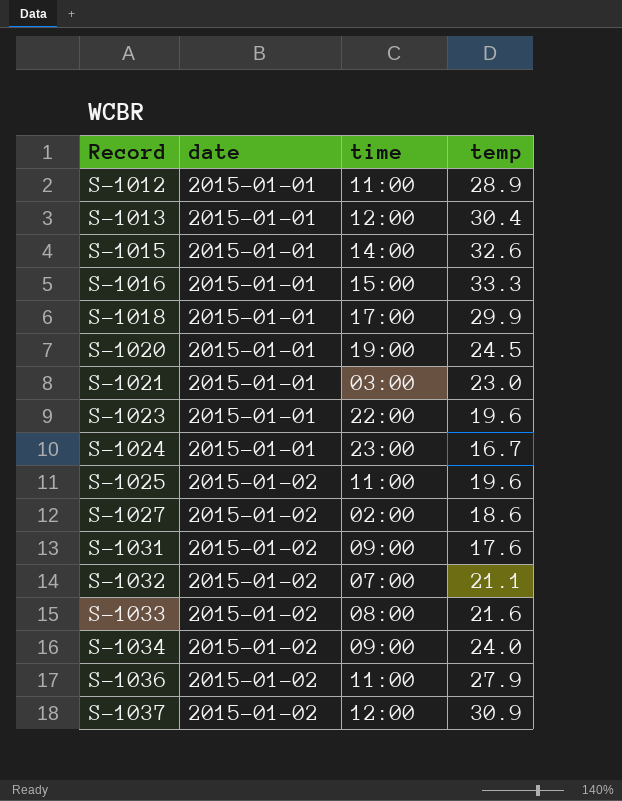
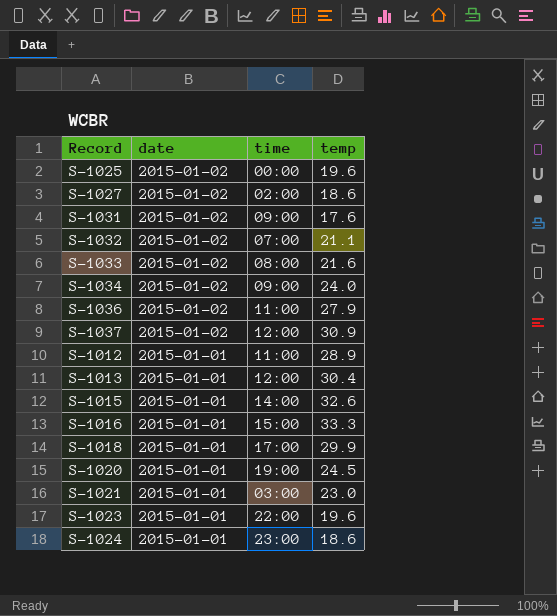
row order: Record ascending -> date descending
S-1025 | time: 11:00 -> 00:00
S-1024 | temp: 16.7 -> 18.6

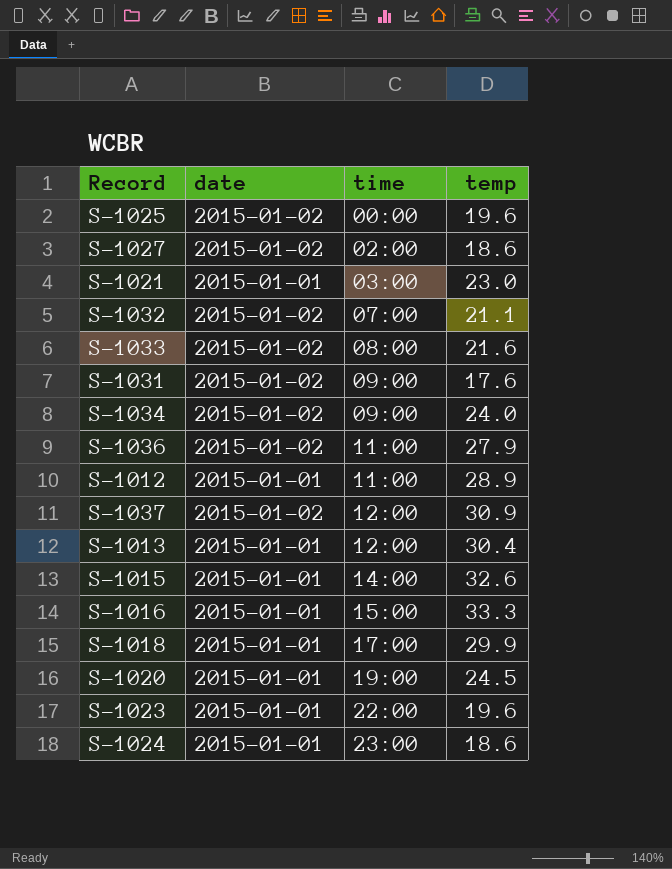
row order: date descending -> time ascending

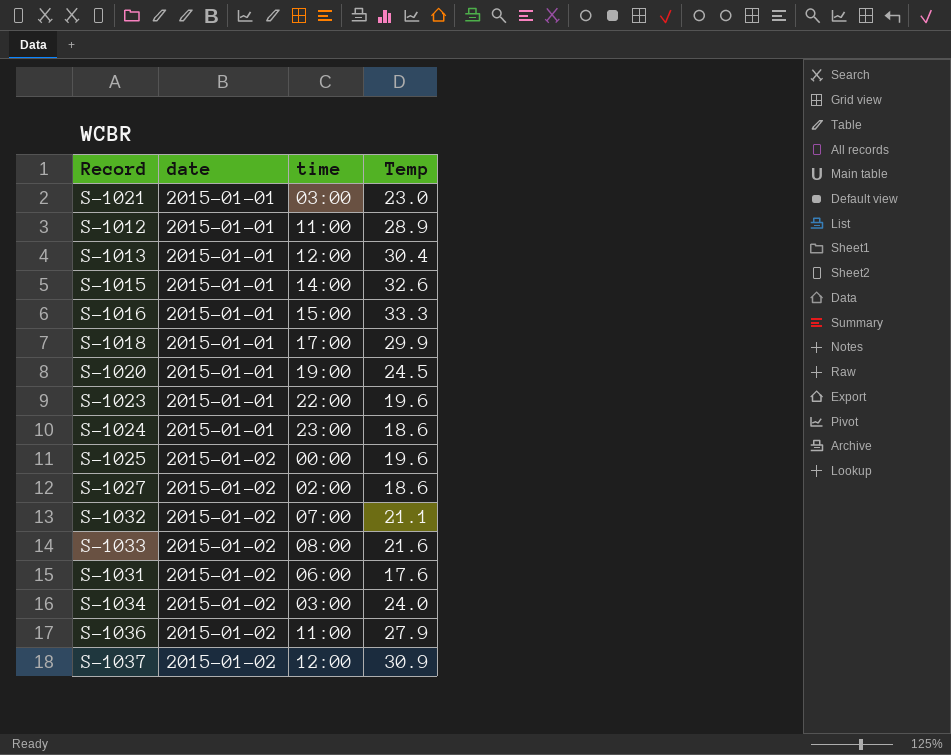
row order: time ascending -> date ascending
column name: temp -> Temp
S-1031 | time: 09:00 -> 06:00
S-1034 | time: 09:00 -> 03:00

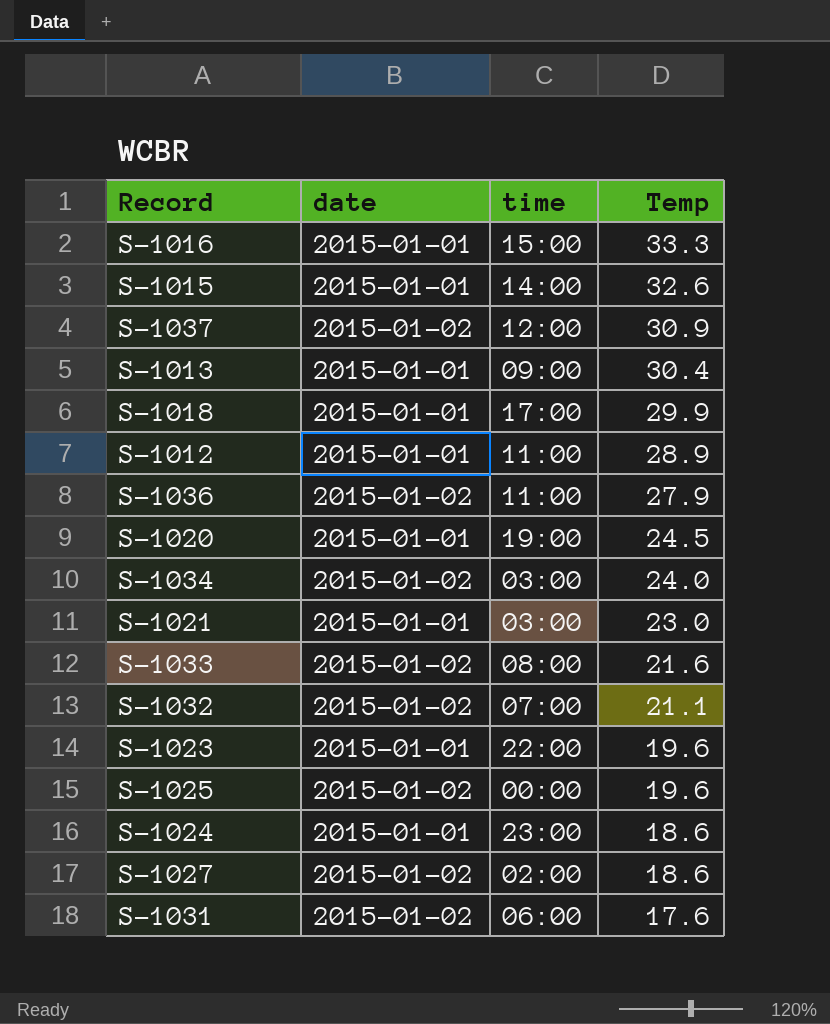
row order: date ascending -> Temp descending
S-1013 | time: 12:00 -> 09:00

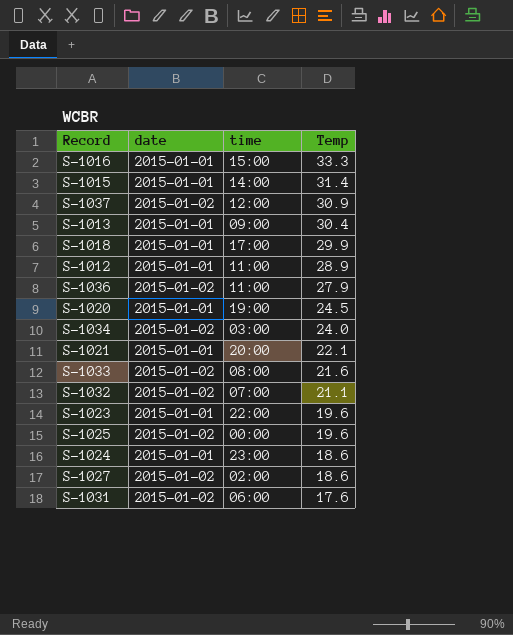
S-1015 | Temp: 32.6 -> 31.4
S-1021 | time: 03:00 -> 20:00
S-1021 | Temp: 23.0 -> 22.1

